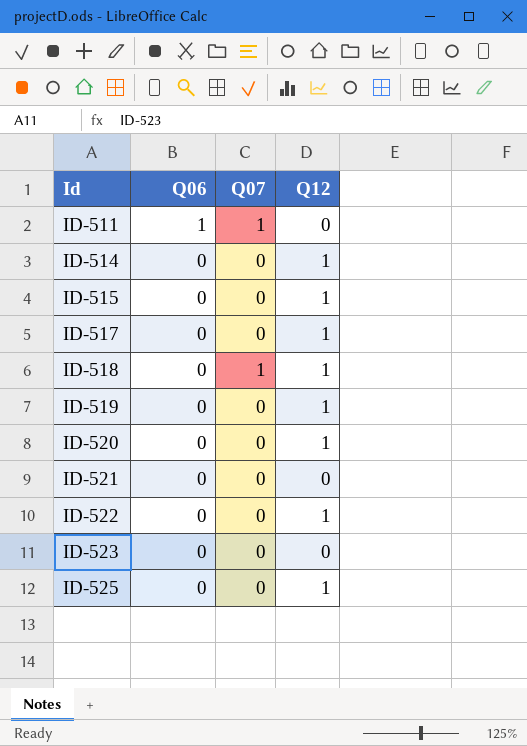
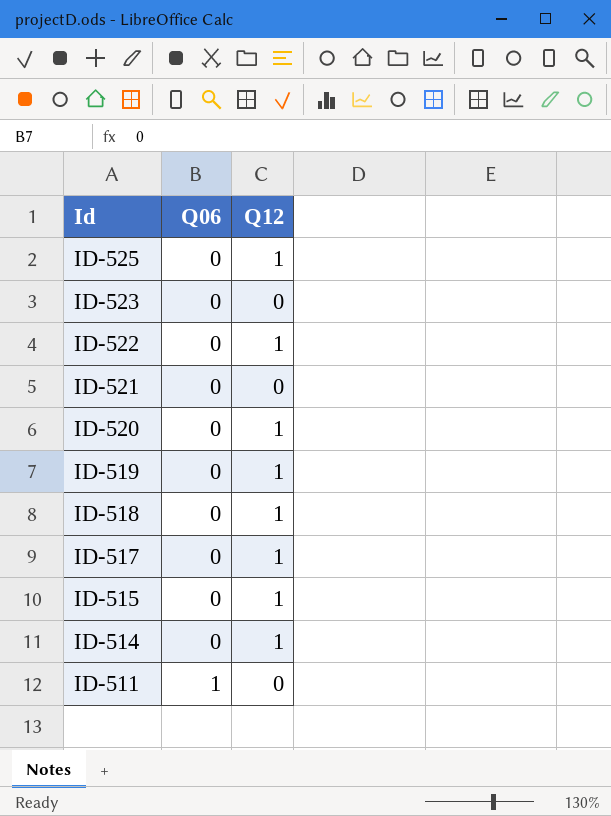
row order: Id ascending -> Id descending
column Q07 | position: 3 -> none

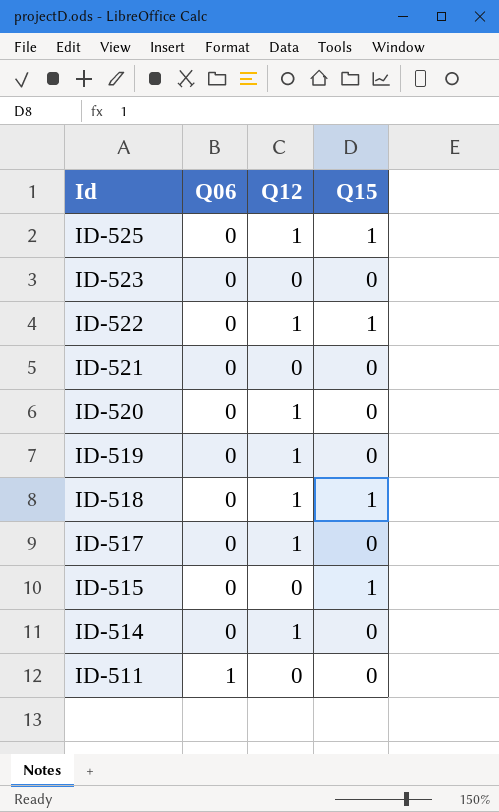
column Q15 | position: none -> 4
ID-515 | Q12: 1 -> 0

